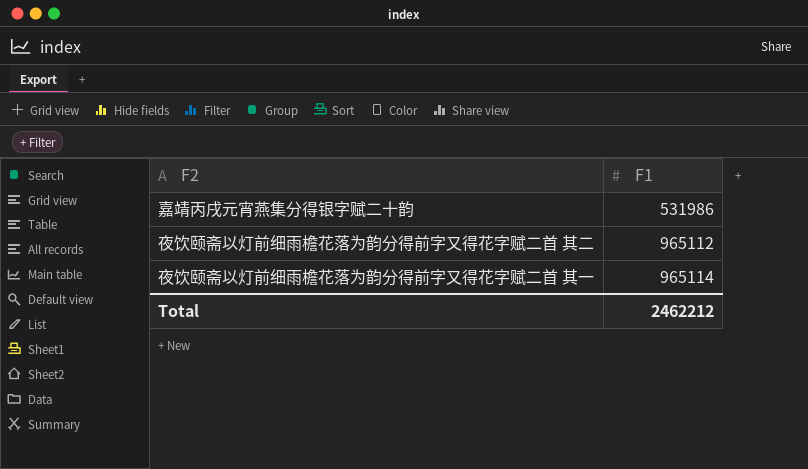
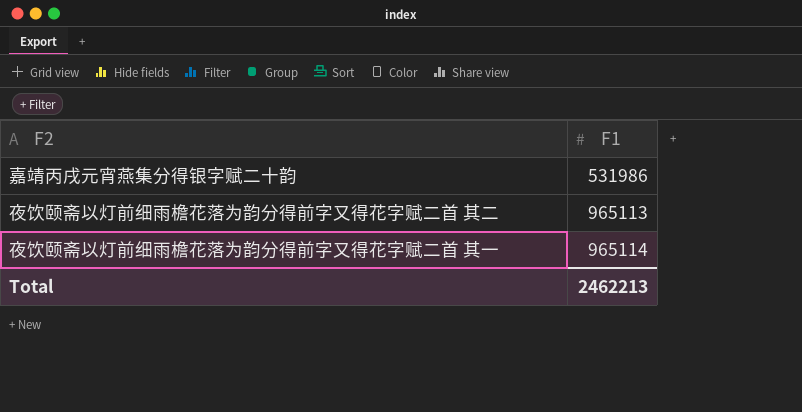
夜饮颐斋以灯前细雨檐花落为韵分得前字又得花字赋二首 其二 | F1: 965112 -> 965113
Total | F1: 2462212 -> 2462213

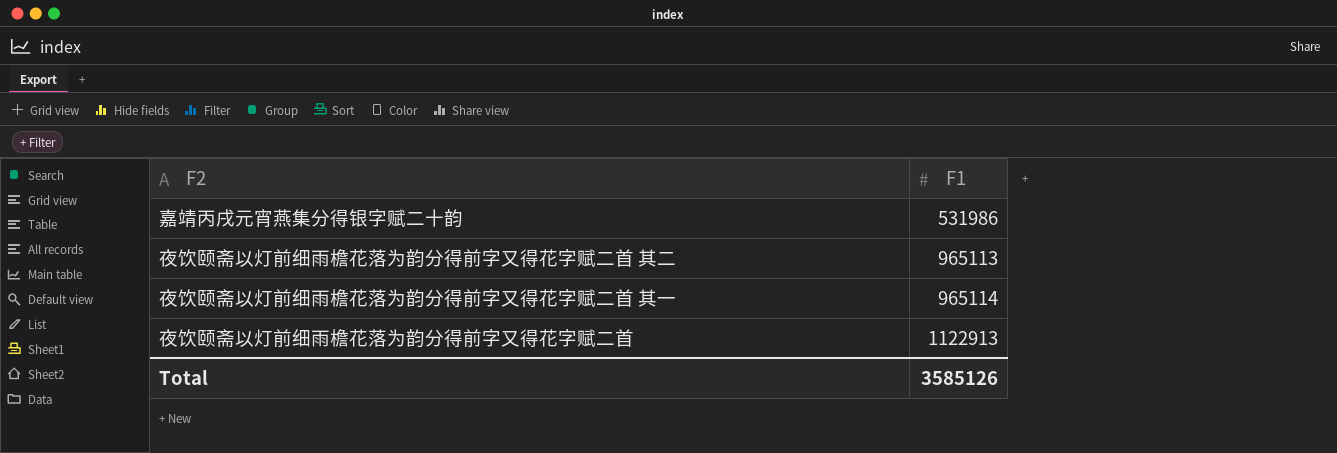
row 夜饮颐斋以灯前细雨檐花落为韵分得前字又得花字赋二首: none -> 1122913
Total | F1: 2462213 -> 3585126

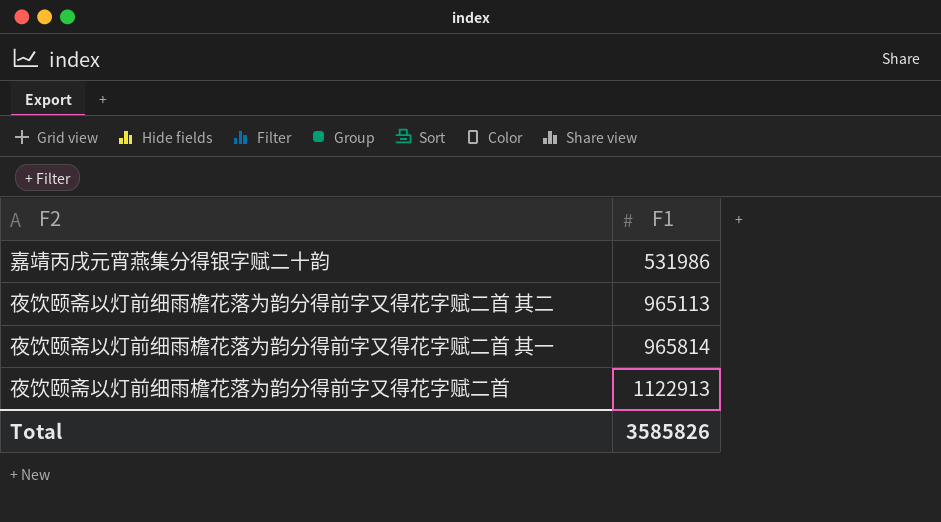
夜饮颐斋以灯前细雨檐花落为韵分得前字又得花字赋二首 其一 | F1: 965114 -> 965814
Total | F1: 3585126 -> 3585826

